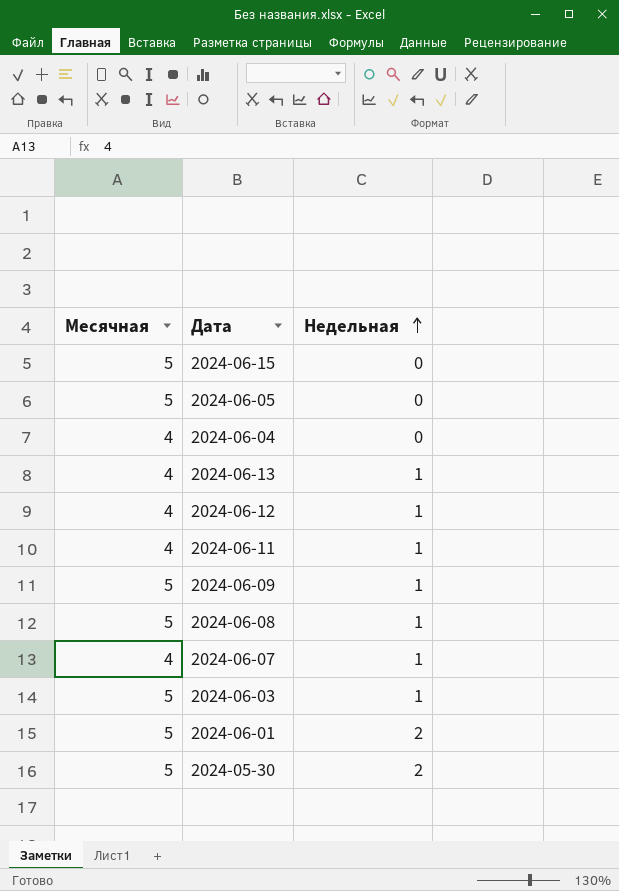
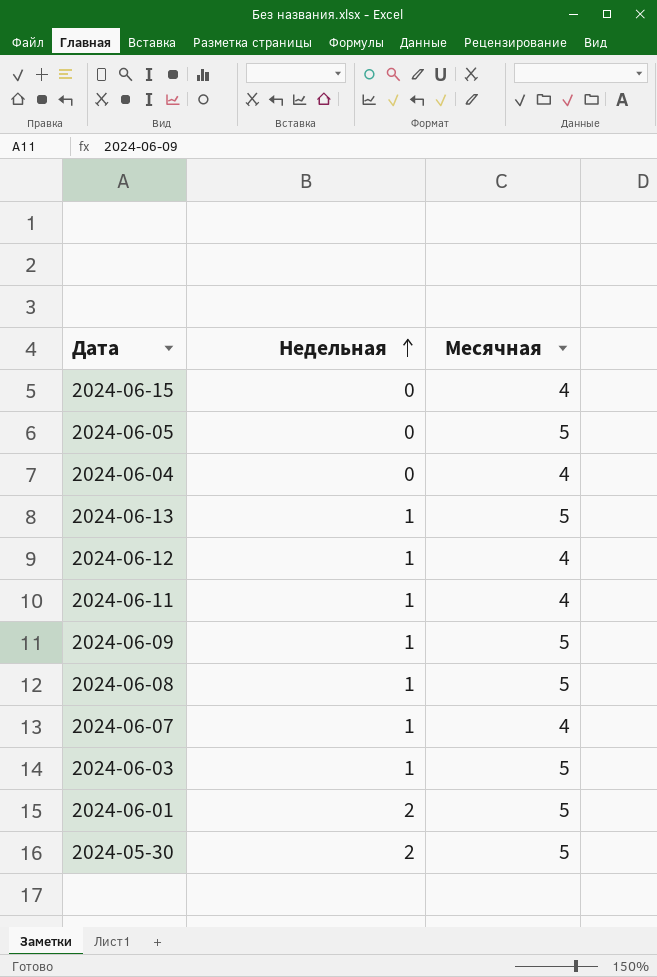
column Месячная | position: 1 -> 3
2024-06-15 | Месячная: 5 -> 4
2024-06-13 | Месячная: 4 -> 5

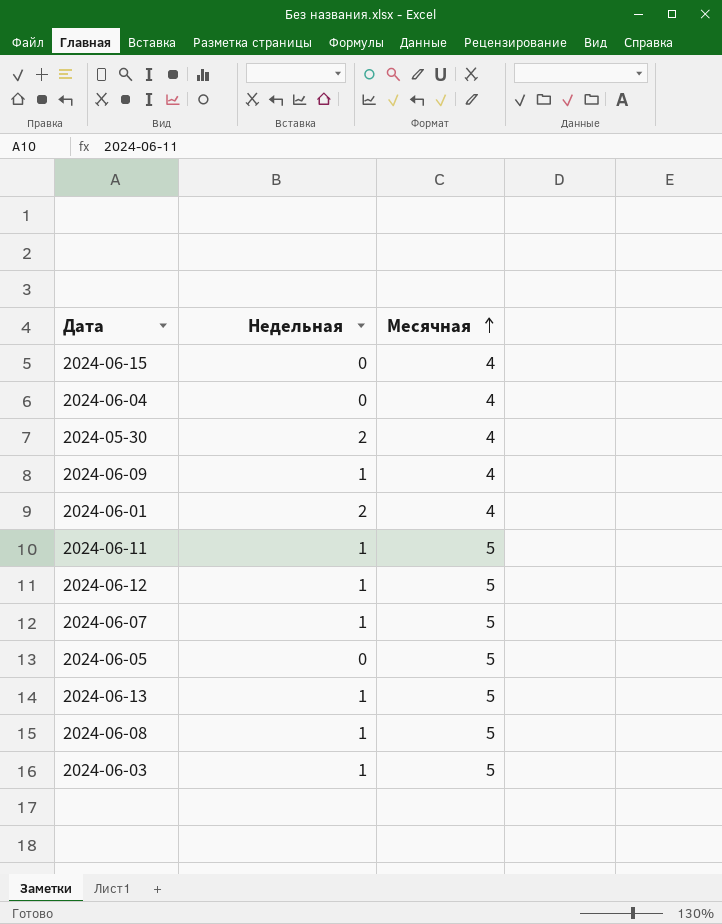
row order: Недельная ascending -> Месячная ascending
2024-05-30 | Месячная: 5 -> 4
2024-06-09 | Месячная: 5 -> 4
2024-06-01 | Месячная: 5 -> 4
2024-06-11 | Месячная: 4 -> 5
2024-06-12 | Месячная: 4 -> 5
2024-06-07 | Месячная: 4 -> 5

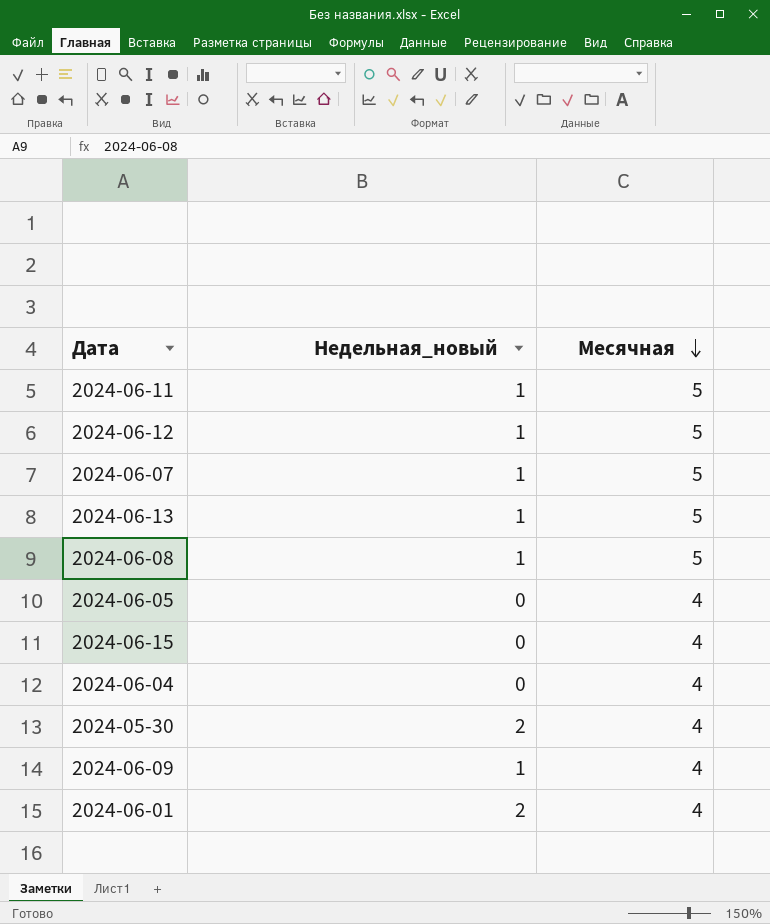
row order: Месячная ascending -> Месячная descending
column name: Недельная -> Недельная_новый
row 2024-06-03: 1 | 5 -> none
2024-06-05 | Месячная: 5 -> 4

